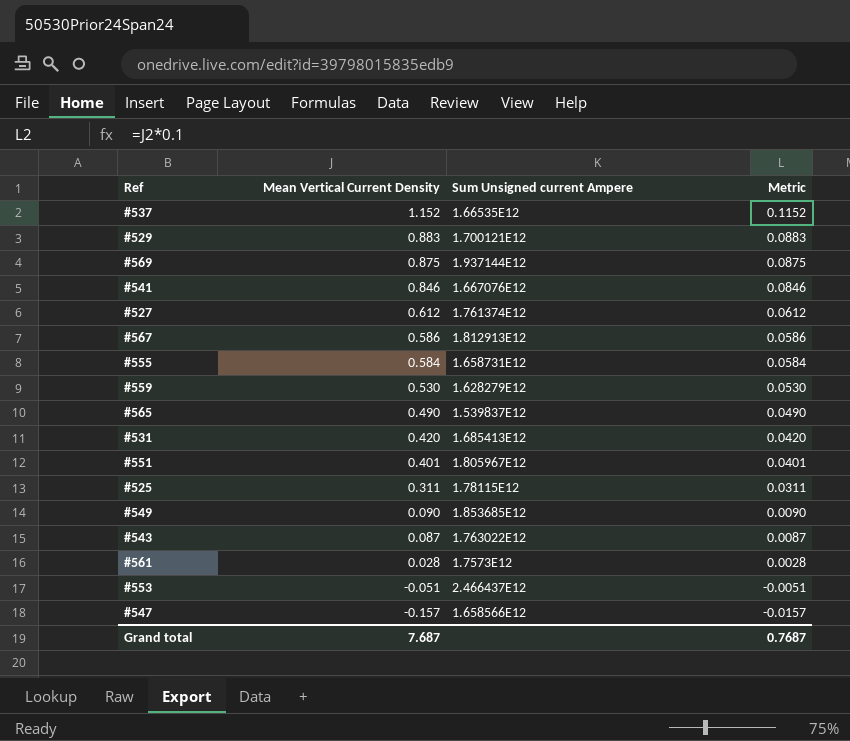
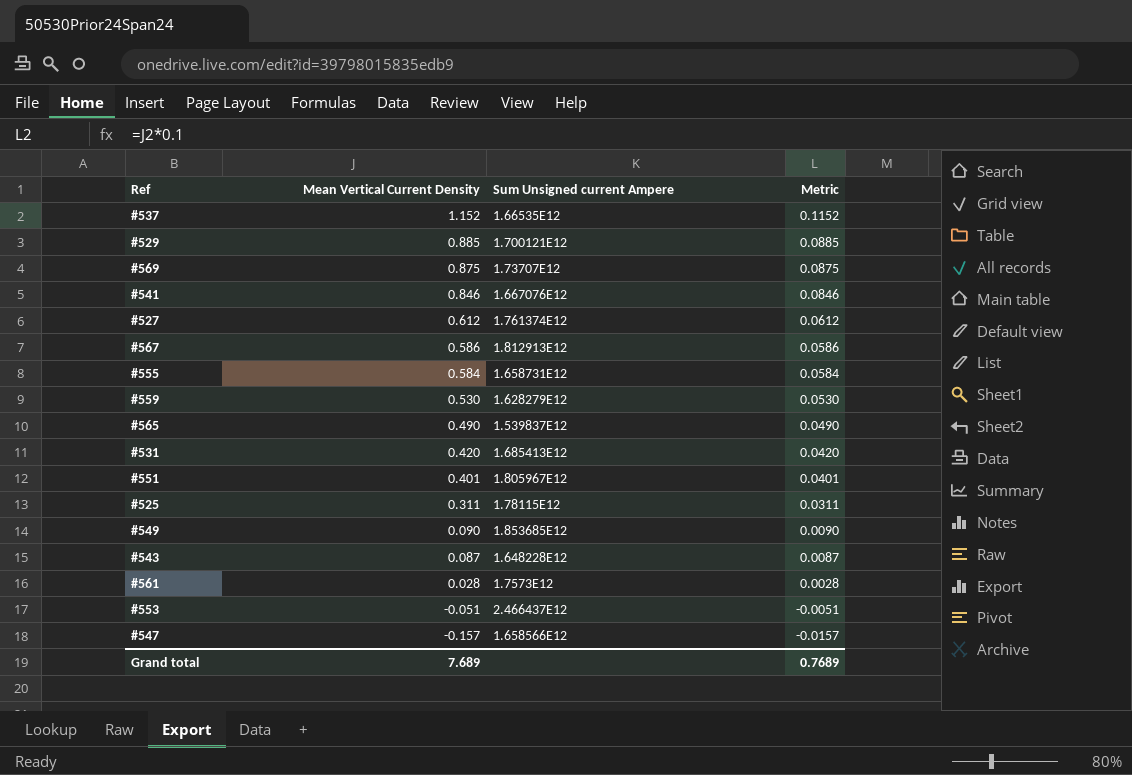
#529 | Mean Vertical Current Density: 0.883 -> 0.885
#529 | Metric: 0.0883 -> 0.0885
#569 | Sum Unsigned current Ampere: 1.937144E12 -> 1.73707E12
#543 | Sum Unsigned current Ampere: 1.763022E12 -> 1.648228E12
Grand total | Mean Vertical Current Density: 7.687 -> 7.689
Grand total | Metric: 0.7687 -> 0.7689

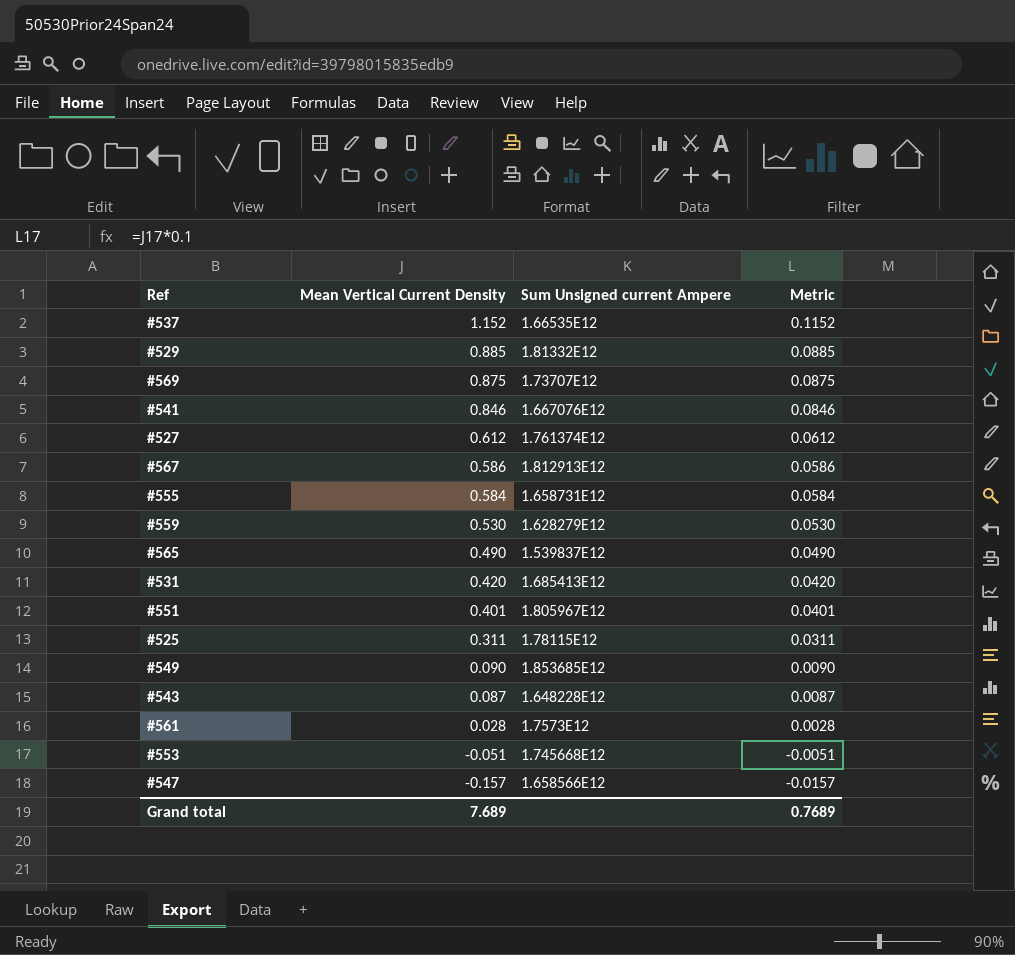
#529 | Sum Unsigned current Ampere: 1.700121E12 -> 1.81332E12
#553 | Sum Unsigned current Ampere: 2.466437E12 -> 1.745668E12

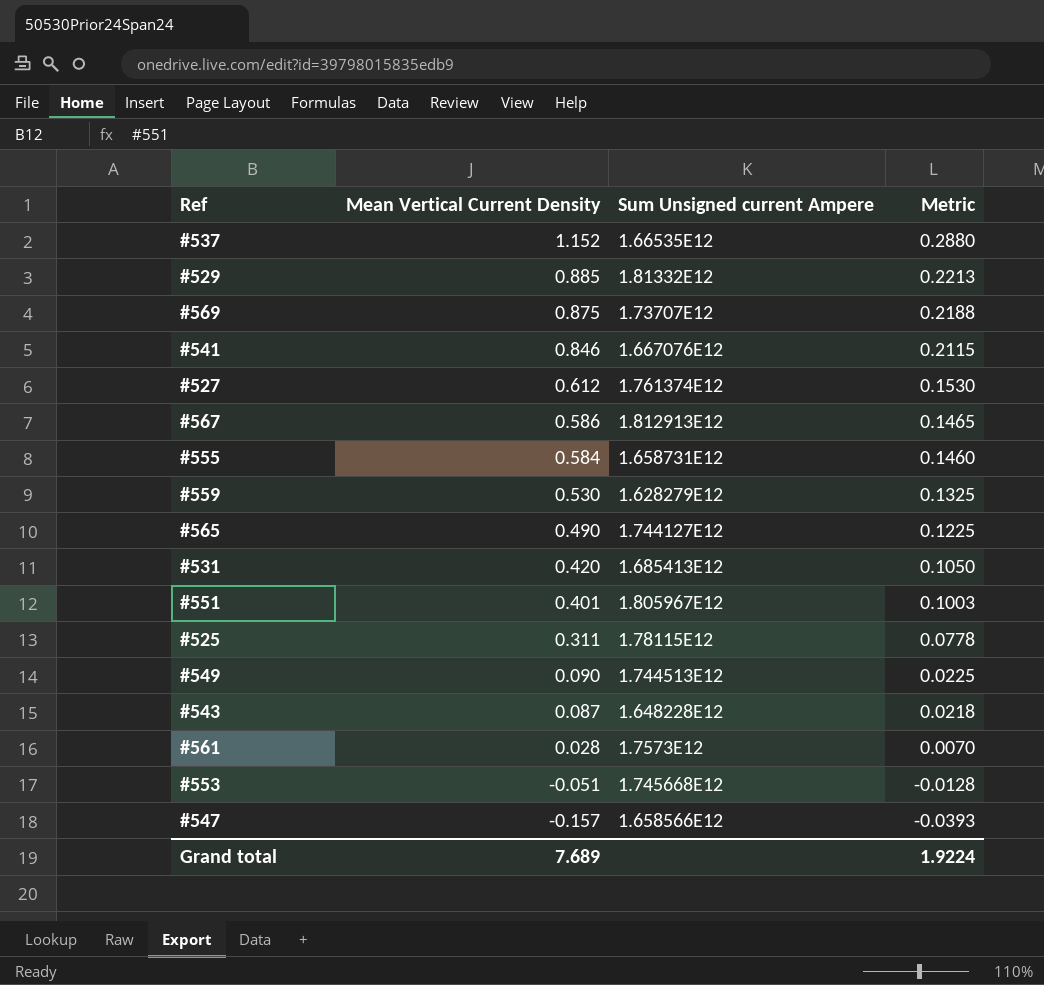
column Metric | formula: [Mean Vertical Current Density] * 0.1 -> [Mean Vertical Current Density] * 0.25
#565 | Sum Unsigned current Ampere: 1.539837E12 -> 1.744127E12
#549 | Sum Unsigned current Ampere: 1.853685E12 -> 1.744513E12
Grand total | Metric: 0.7689 -> 1.9224

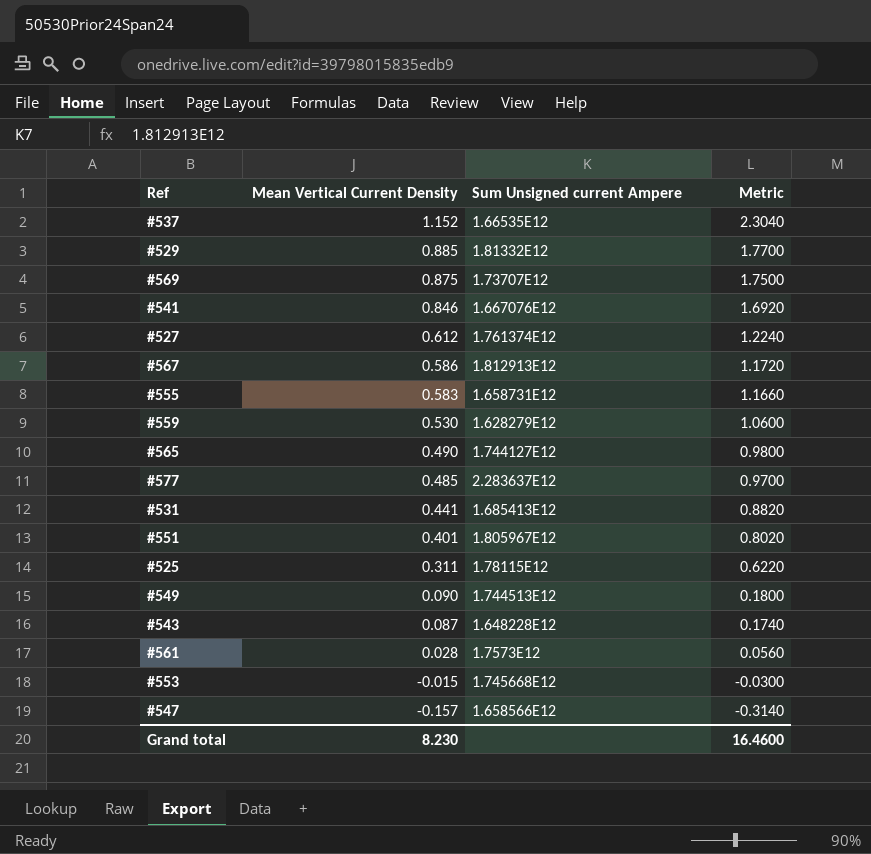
column Metric | formula: [Mean Vertical Current Density] * 0.25 -> [Mean Vertical Current Density] * 2
#555 | Mean Vertical Current Density: 0.584 -> 0.583
row #577: none -> 0.485 | 2.283637E12 | 0.9700
#531 | Mean Vertical Current Density: 0.420 -> 0.441
#553 | Mean Vertical Current Density: -0.051 -> -0.015
Grand total | Mean Vertical Current Density: 7.689 -> 8.230
Grand total | Metric: 1.9224 -> 16.4600

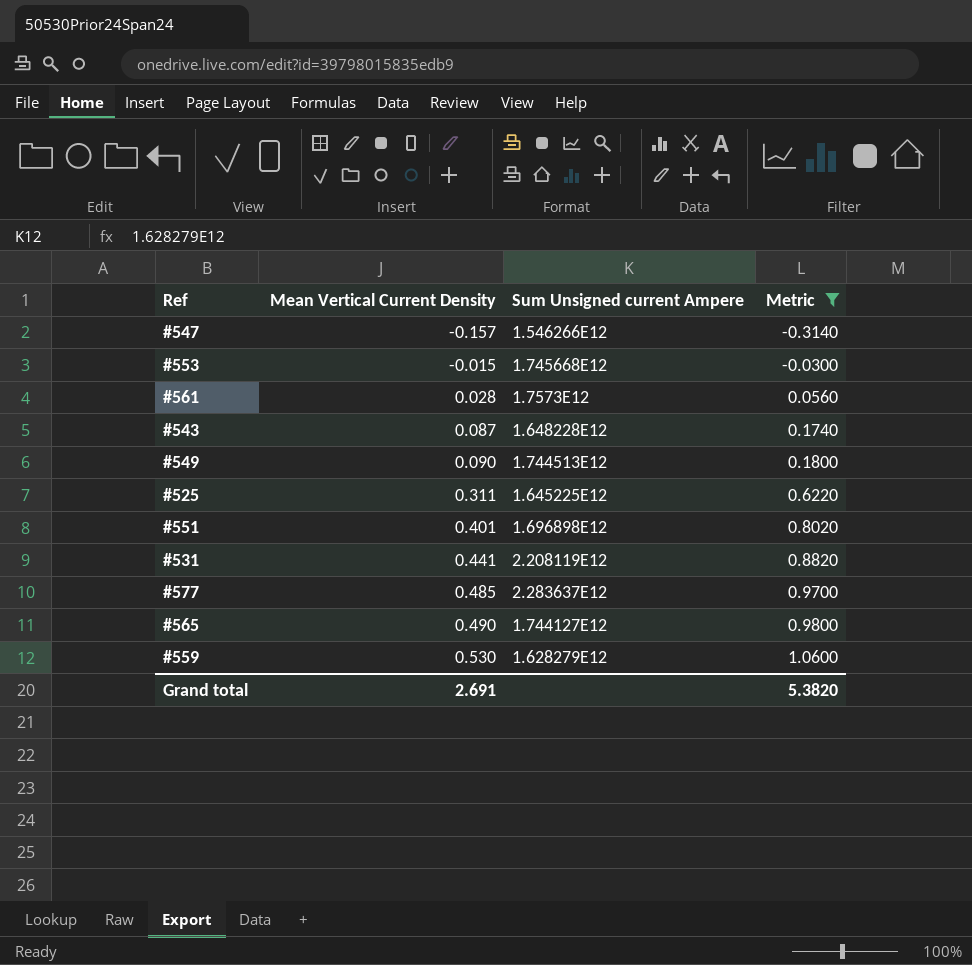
filter: none -> Metric <= 1.0600
row order: Mean Vertical Current Density descending -> Mean Vertical Current Density ascending
#547 | Sum Unsigned current Ampere: 1.658566E12 -> 1.546266E12
#525 | Sum Unsigned current Ampere: 1.78115E12 -> 1.645225E12
#551 | Sum Unsigned current Ampere: 1.805967E12 -> 1.696898E12
#531 | Sum Unsigned current Ampere: 1.685413E12 -> 2.208119E12
Grand total | Mean Vertical Current Density: 8.230 -> 2.691
Grand total | Metric: 16.4600 -> 5.3820

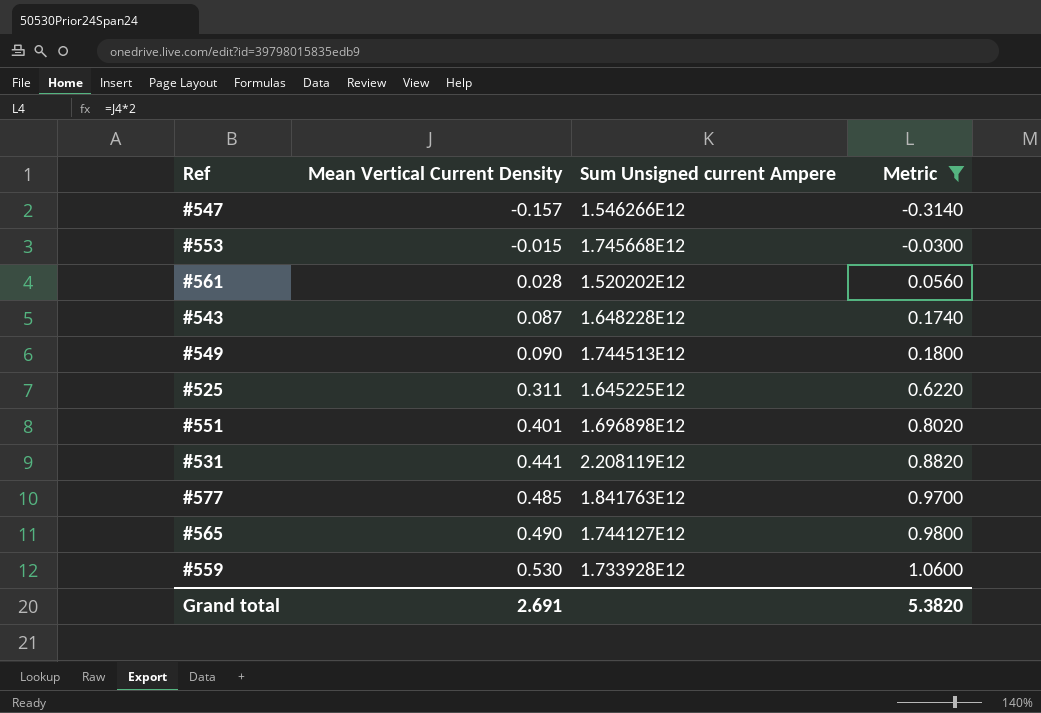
#561 | Sum Unsigned current Ampere: 1.7573E12 -> 1.520202E12
#577 | Sum Unsigned current Ampere: 2.283637E12 -> 1.841763E12
#559 | Sum Unsigned current Ampere: 1.628279E12 -> 1.733928E12

